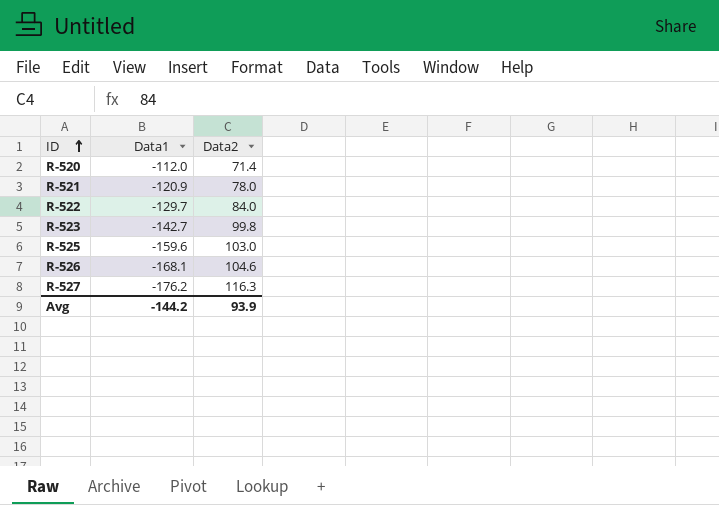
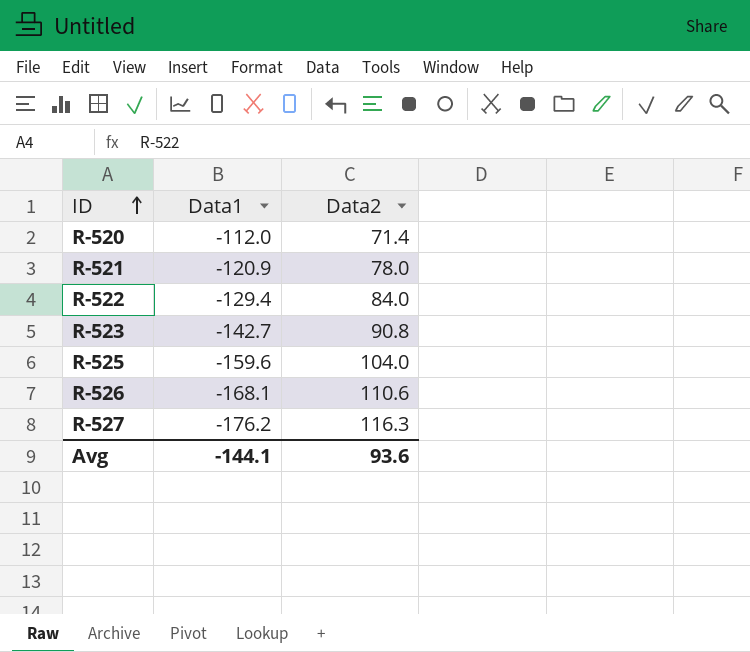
R-522 | Data1: -129.7 -> -129.4
R-523 | Data2: 99.8 -> 90.8
R-525 | Data2: 103.0 -> 104.0
R-526 | Data2: 104.6 -> 110.6
Avg | Data1: -144.2 -> -144.1
Avg | Data2: 93.9 -> 93.6

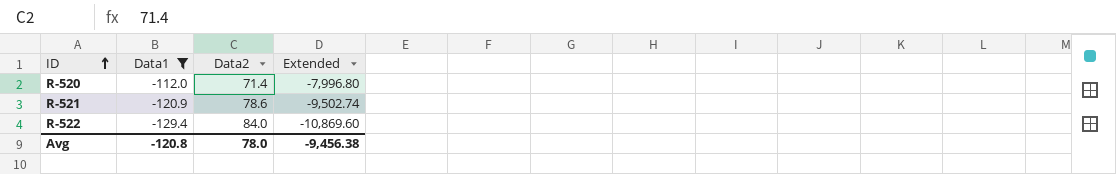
filter: none -> Data1 >= -129.4
column Extended | formula: none -> [Data1] * [Data2]
R-521 | Data2: 78.0 -> 78.6
Avg | Data1: -144.1 -> -120.8
Avg | Data2: 93.6 -> 78.0

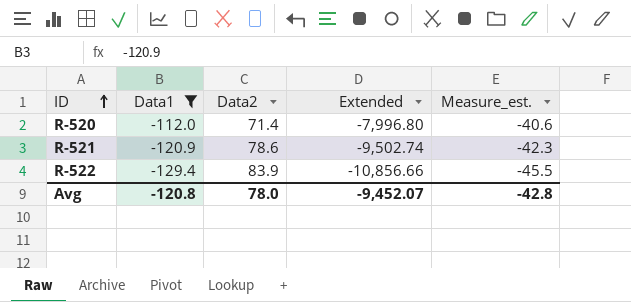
column Measure_est. | formula: none -> [Data1] + [Data2]
R-522 | Data2: 84.0 -> 83.9
R-522 | Extended: -10,869.60 -> -10,856.66
Avg | Extended: -9,456.38 -> -9,452.07

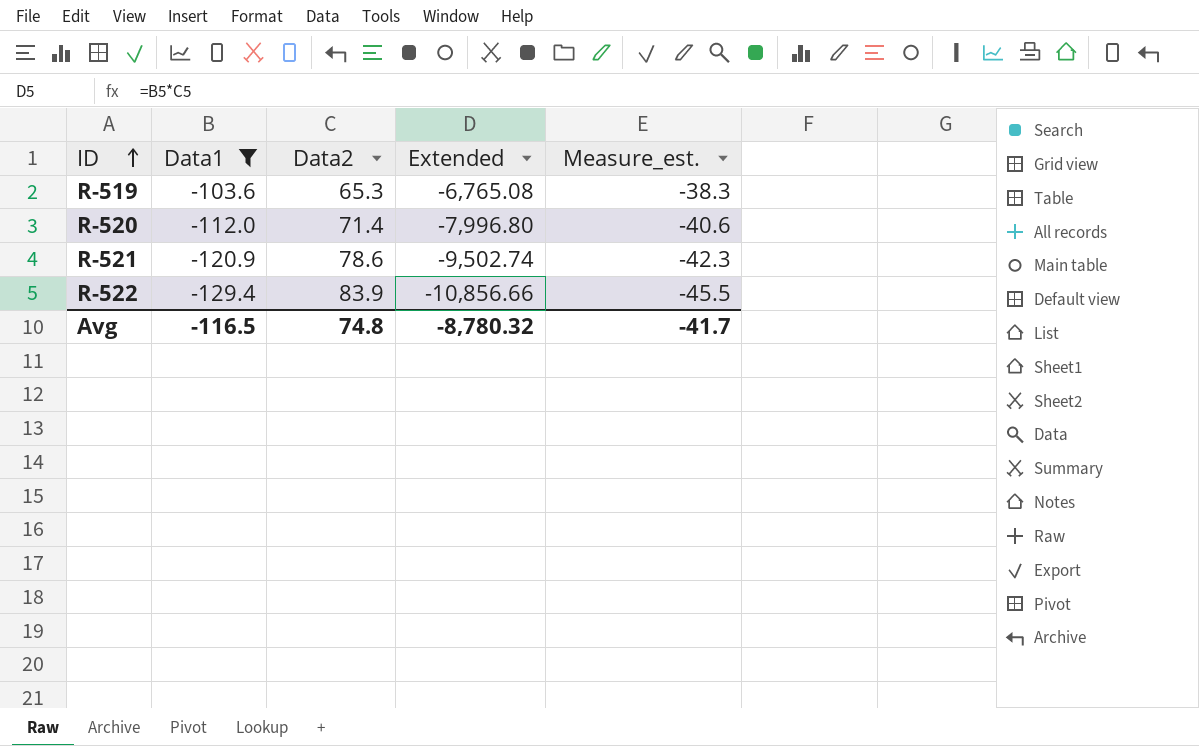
row R-519: none -> -103.6 | 65.3 | -6,765.08 | -38.3
Avg | Data1: -120.8 -> -116.5
Avg | Data2: 78.0 -> 74.8
Avg | Extended: -9,452.07 -> -8,780.32
Avg | Measure_est.: -42.8 -> -41.7

